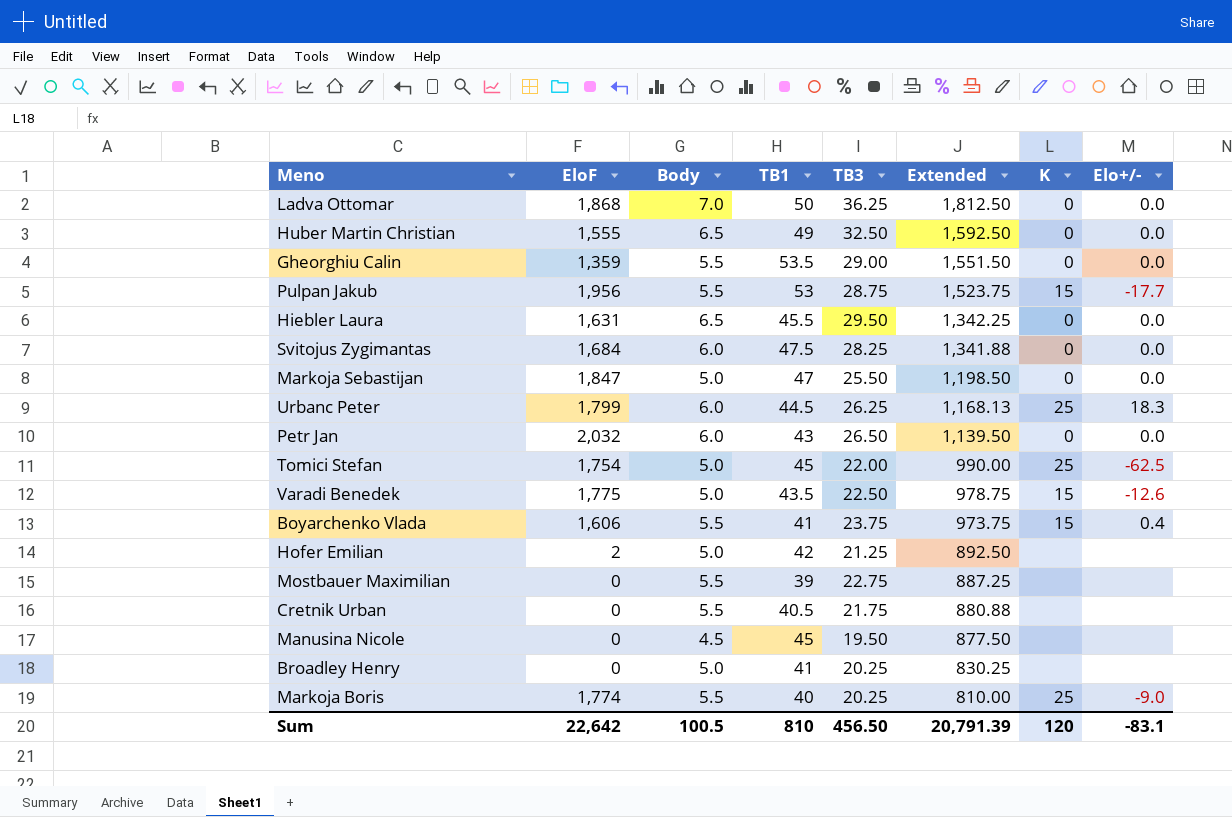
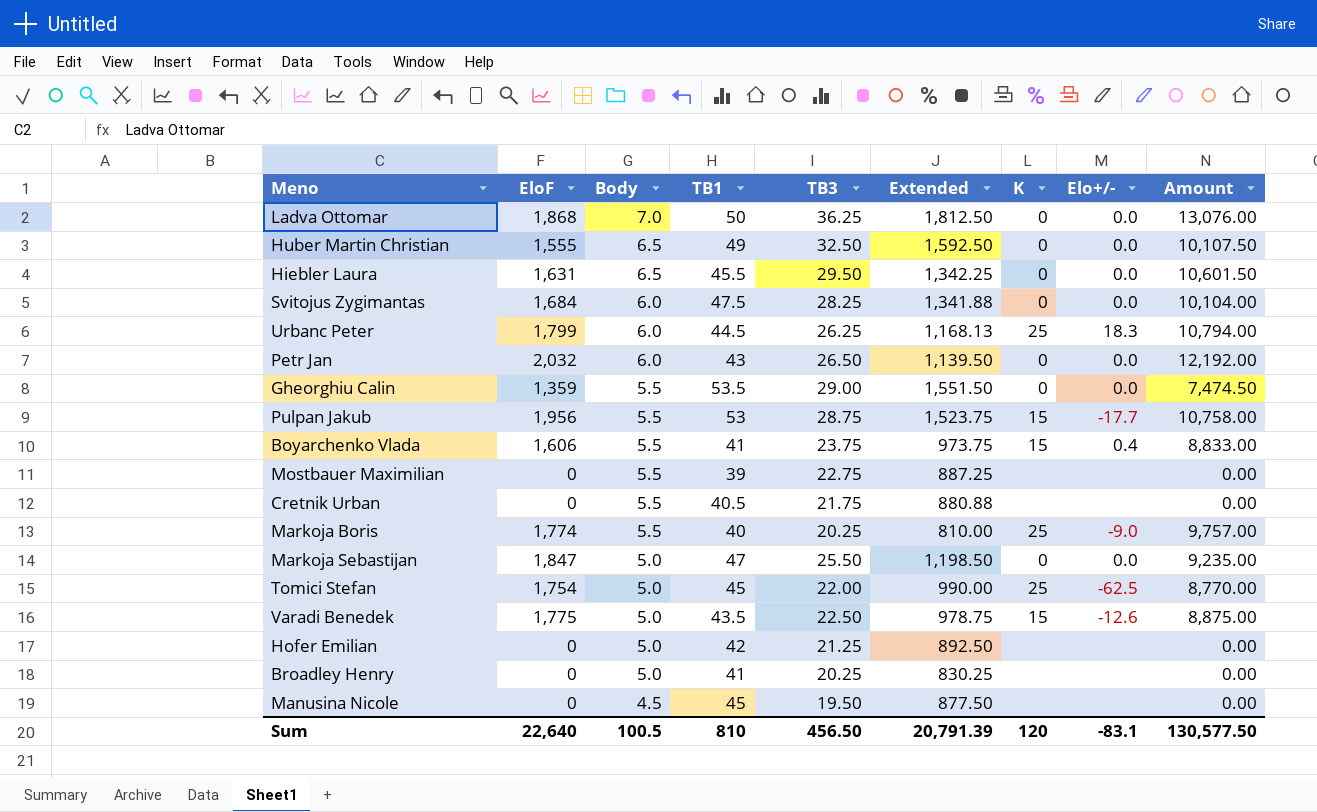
row order: Extended descending -> Body descending
column Amount | formula: none -> [EloF] * [Body]
Hofer Emilian | EloF: 2 -> 0
Sum | EloF: 22,642 -> 22,640

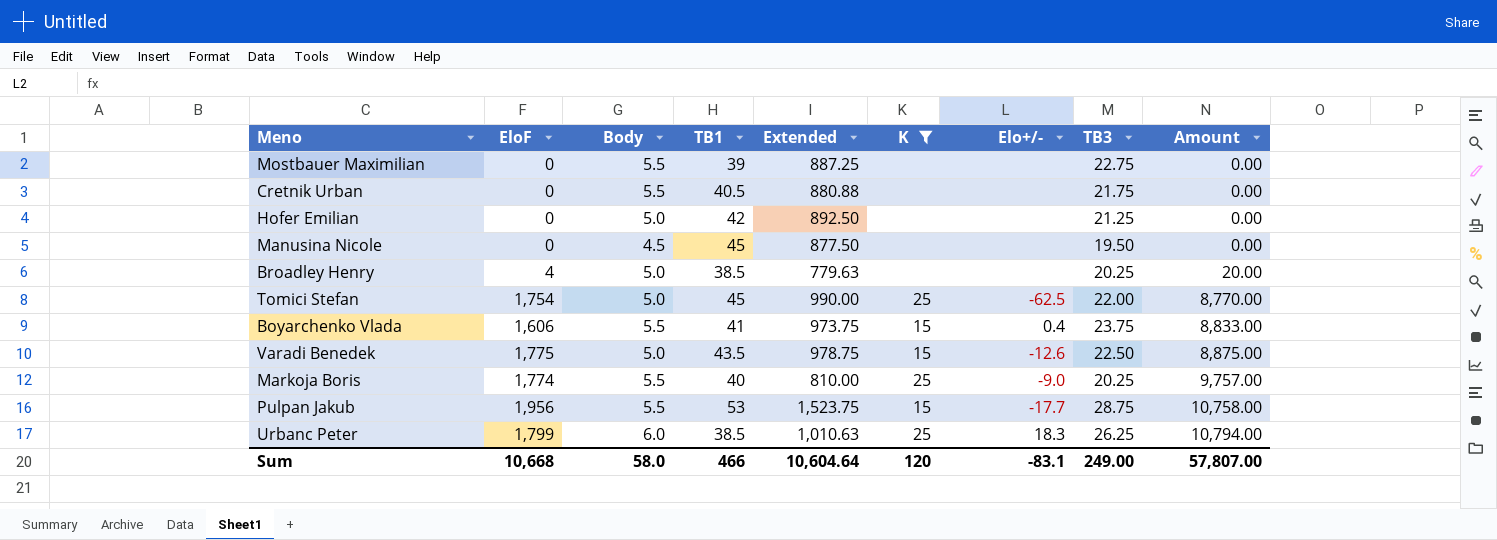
filter: none -> K != 0
row order: Body descending -> Amount ascending
column TB3 | position: 5 -> 8
Broadley Henry | EloF: 0 -> 4
Broadley Henry | TB1: 41 -> 38.5
Broadley Henry | Extended: 830.25 -> 779.63
Broadley Henry | Amount: 0.00 -> 20.00
Urbanc Peter | TB1: 44.5 -> 38.5
Urbanc Peter | Extended: 1,168.13 -> 1,010.63
Sum | EloF: 22,640 -> 10,668
Sum | Body: 100.5 -> 58.0
Sum | TB1: 810 -> 466
Sum | Extended: 20,791.39 -> 10,604.64
Sum | TB3: 456.50 -> 249.00
Sum | Amount: 130,577.50 -> 57,807.00

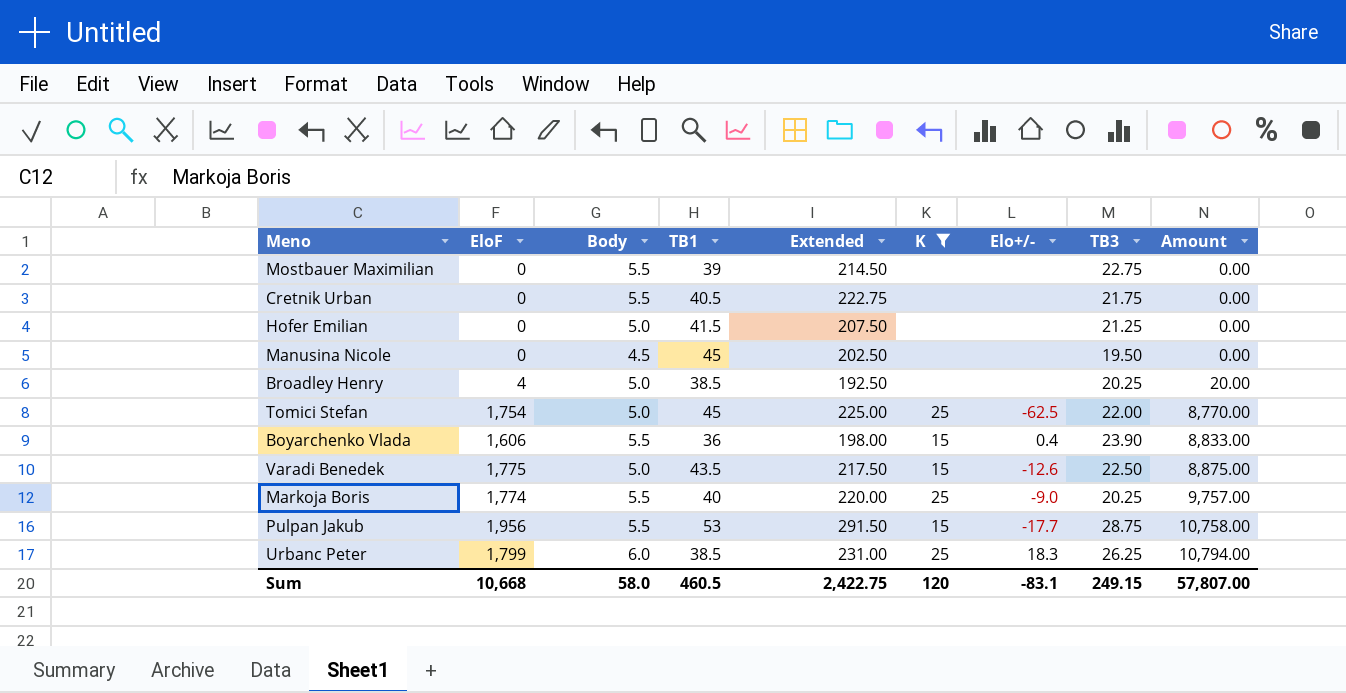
column Extended | formula: [TB1] * [TB3] -> [Body] * [TB1]
Hofer Emilian | TB1: 42 -> 41.5
Boyarchenko Vlada | TB1: 41 -> 36
Boyarchenko Vlada | TB3: 23.75 -> 23.90
Sum | TB1: 466 -> 460.5
Sum | Extended: 10,604.64 -> 2,422.75
Sum | TB3: 249.00 -> 249.15

